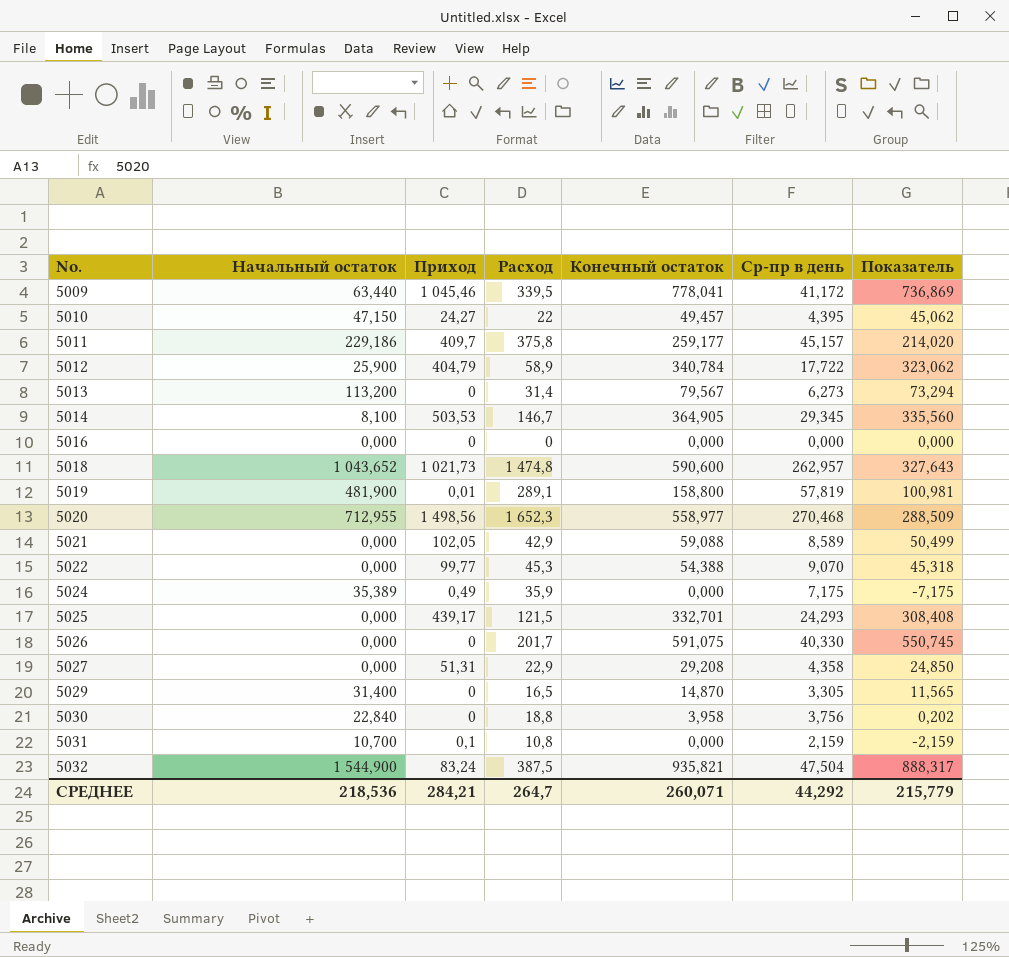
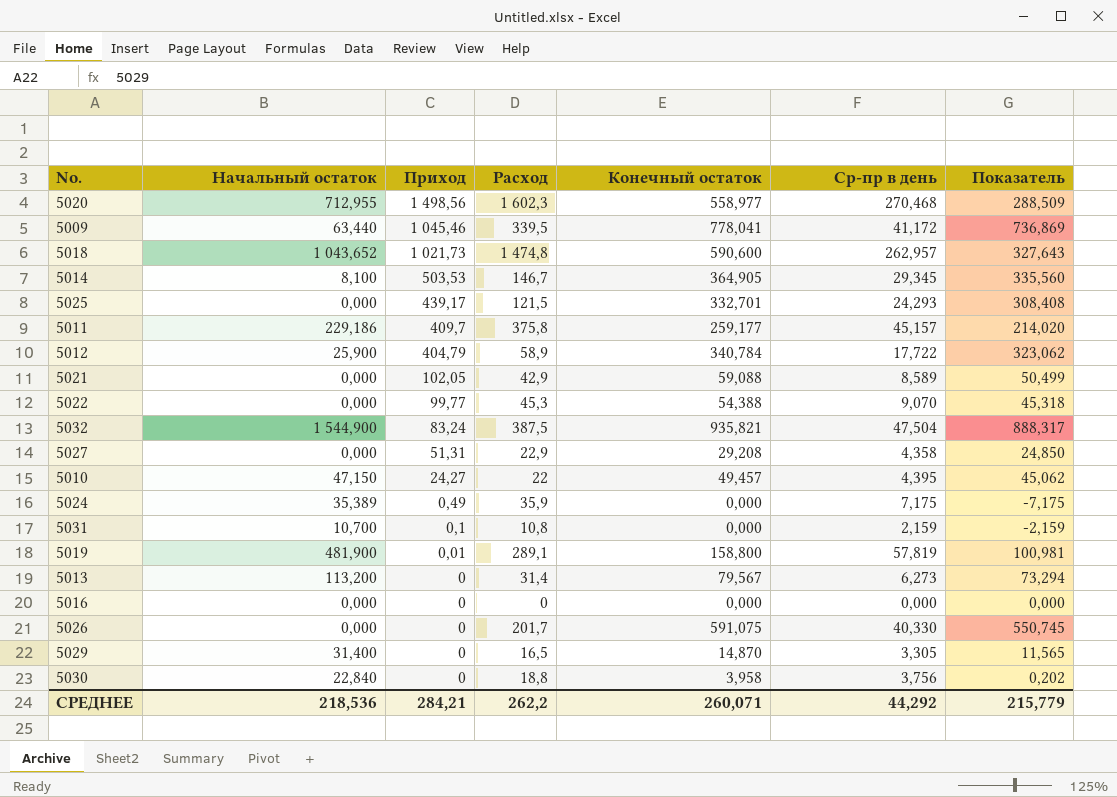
row order: No. ascending -> Приход descending
5020 | Расход: 1 652,3 -> 1 602,3
СРЕДНЕЕ | Расход: 264,7 -> 262,2

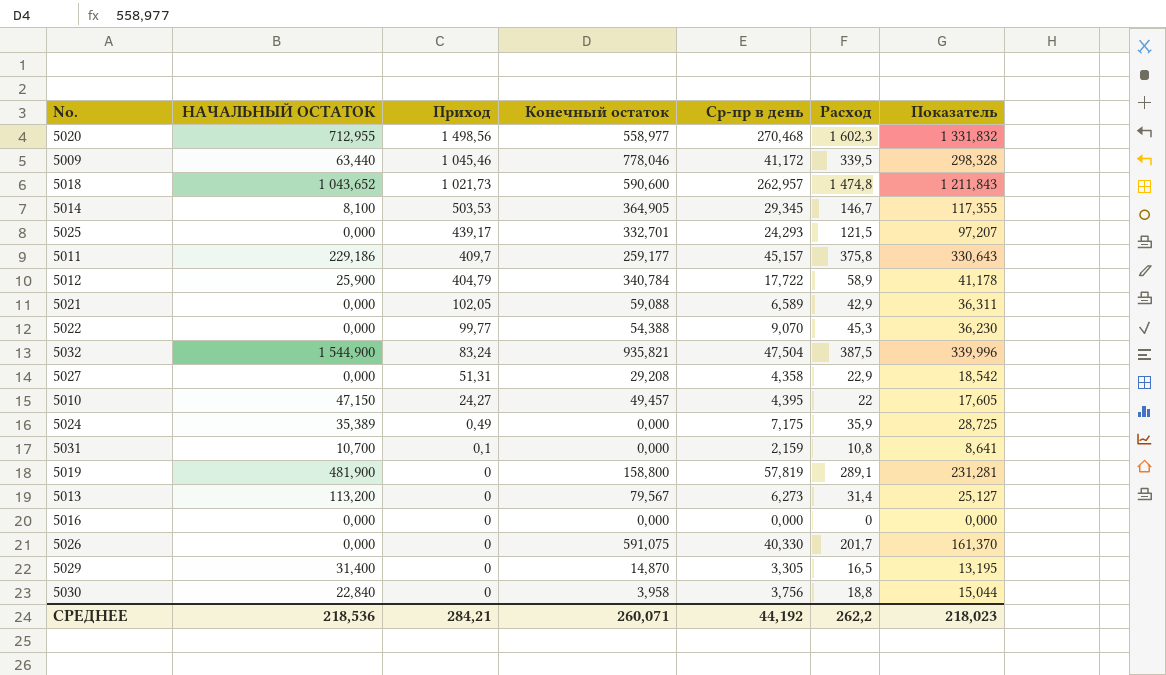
column name: Начальный остаток -> НАЧАЛЬНЫЙ ОСТАТОК
column Расход | position: 4 -> 6
column Показатель | formula: [Конечный остаток] - [Ср-пр в день] -> [Расход] - [Ср-пр в день]
5009 | Конечный остаток: 778,041 -> 778,046
5021 | Ср-пр в день: 8,589 -> 6,589
5019 | Приход: 0,01 -> 0
СРЕДНЕЕ | Ср-пр в день: 44,292 -> 44,192
СРЕДНЕЕ | Показатель: 215,779 -> 218,023

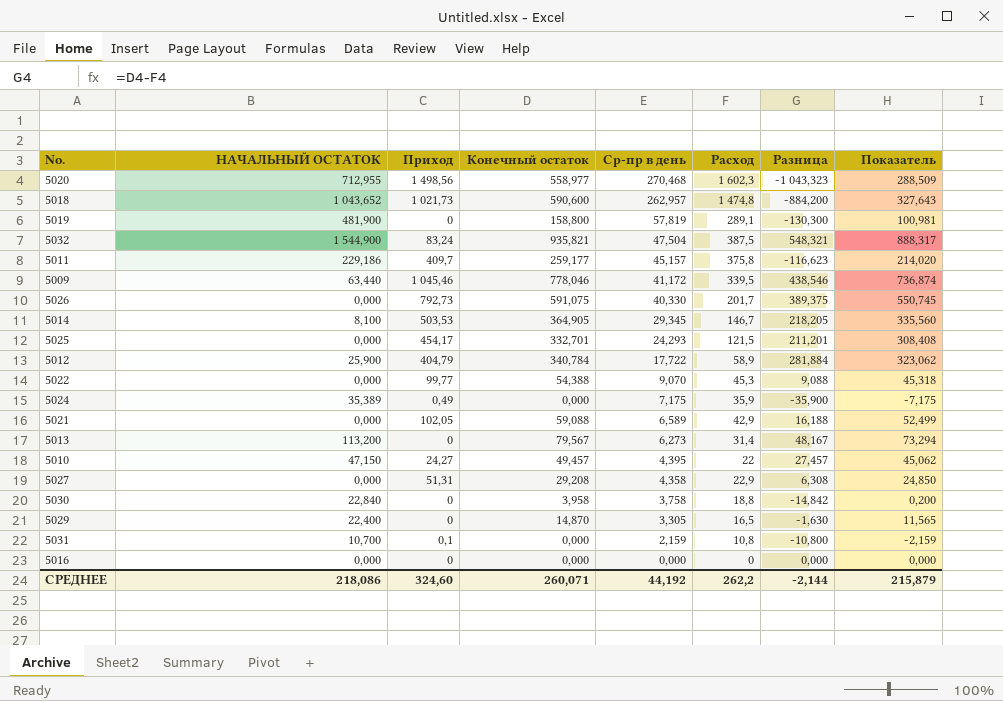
row order: Приход descending -> Ср-пр в день descending
column Разница | formula: none -> [Конечный остаток] - [Расход]
column Показатель | formula: [Расход] - [Ср-пр в день] -> [Конечный остаток] - [Ср-пр в день]
5026 | Приход: 0 -> 792,73
5025 | Приход: 439,17 -> 454,17
5030 | Ср-пр в день: 3,756 -> 3,758
5029 | НАЧАЛЬНЫЙ ОСТАТОК: 31,400 -> 22,400
СРЕДНЕЕ | НАЧАЛЬНЫЙ ОСТАТОК: 218,536 -> 218,086
СРЕДНЕЕ | Приход: 284,21 -> 324,60
СРЕДНЕЕ | Показатель: 218,023 -> 215,879

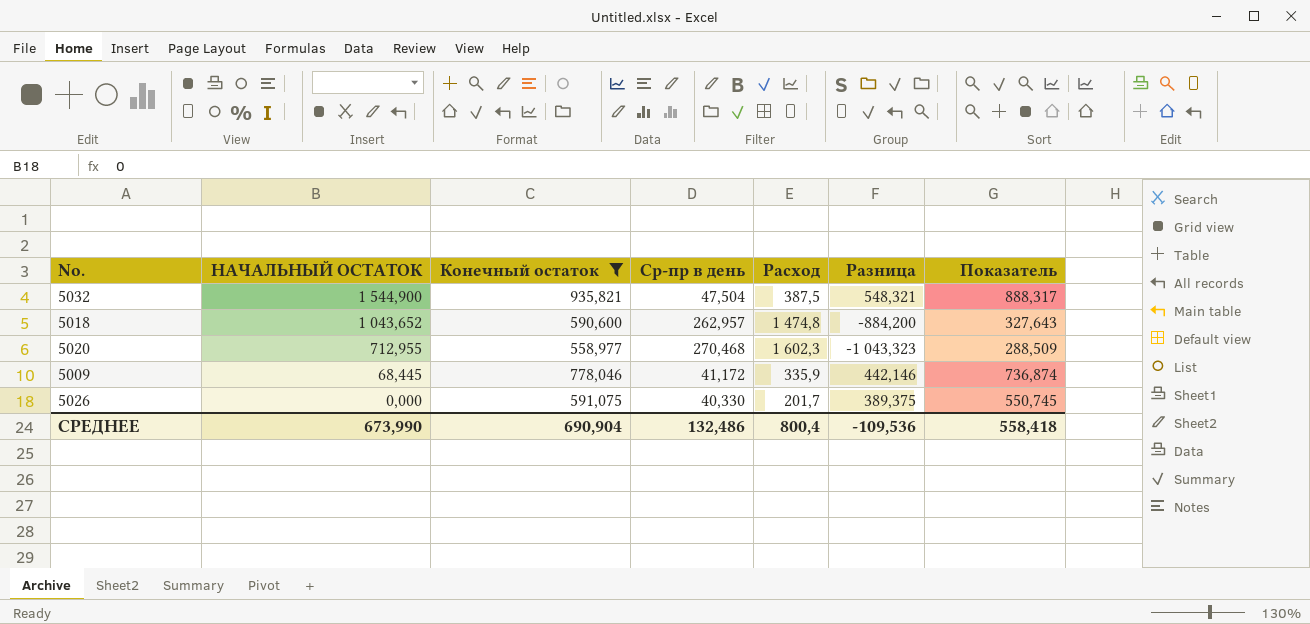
filter: none -> Конечный остаток >= 558,977
row order: Ср-пр в день descending -> НАЧАЛЬНЫЙ ОСТАТОК descending
column Приход | position: 3 -> none
5009 | НАЧАЛЬНЫЙ ОСТАТОК: 63,440 -> 68,445
5009 | Расход: 339,5 -> 335,9
5009 | Разница: 438,546 -> 442,146
СРЕДНЕЕ | НАЧАЛЬНЫЙ ОСТАТОК: 218,086 -> 673,990
СРЕДНЕЕ | Конечный остаток: 260,071 -> 690,904
СРЕДНЕЕ | Ср-пр в день: 44,192 -> 132,486
СРЕДНЕЕ | Расход: 262,2 -> 800,4
СРЕДНЕЕ | Разница: -2,144 -> -109,536
СРЕДНЕЕ | Показатель: 215,879 -> 558,418

